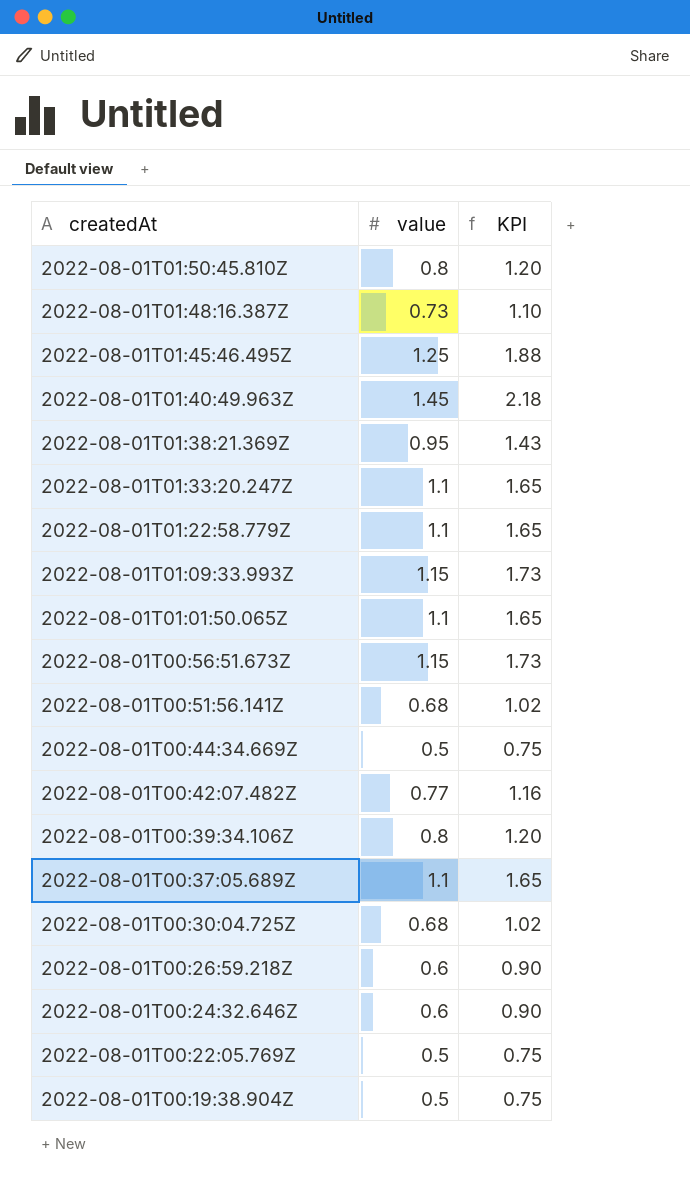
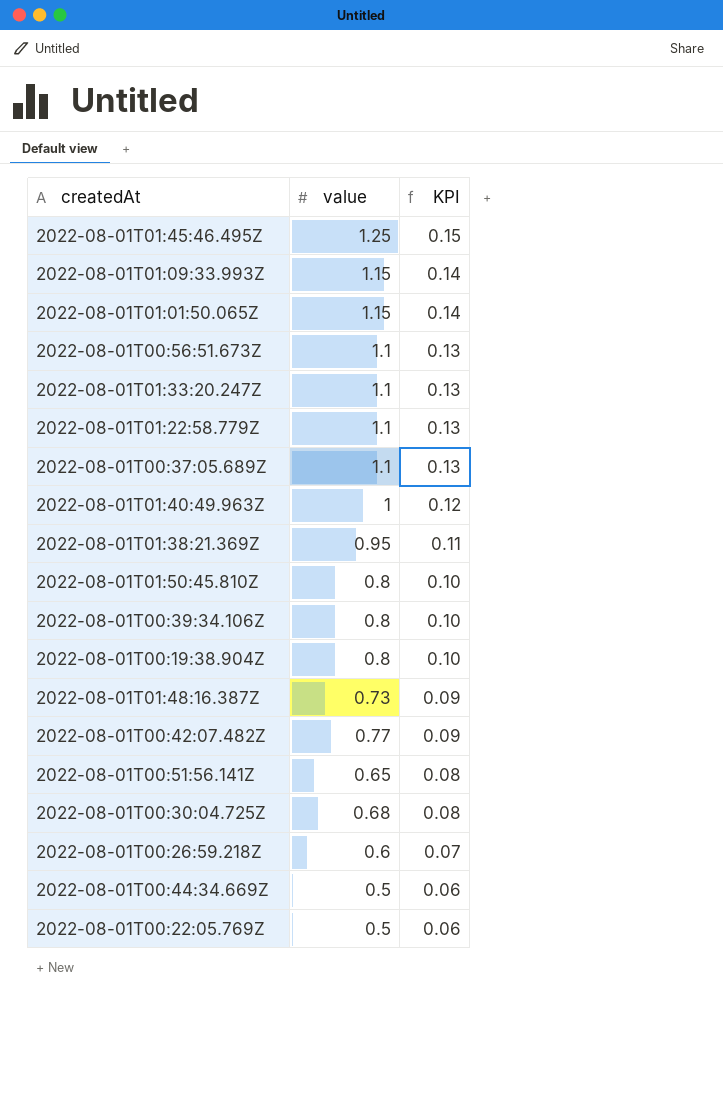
row order: createdAt descending -> KPI descending
column KPI | formula: [value] * 1.5 -> [value] * 0.12
row 2022-08-01T00:24:32.646Z: 0.6 | 0.90 -> none
2022-08-01T01:01:50.065Z | value: 1.1 -> 1.15
2022-08-01T00:56:51.673Z | value: 1.15 -> 1.1
2022-08-01T01:40:49.963Z | value: 1.45 -> 1
2022-08-01T00:19:38.904Z | value: 0.5 -> 0.8
2022-08-01T00:51:56.141Z | value: 0.68 -> 0.65

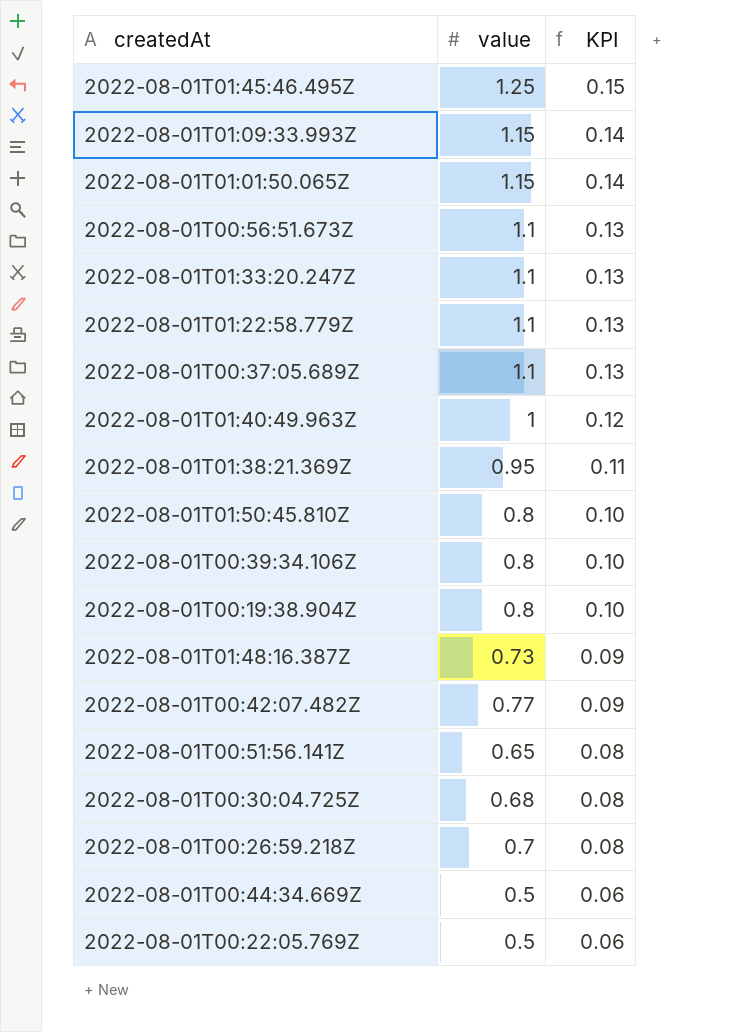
2022-08-01T00:26:59.218Z | value: 0.6 -> 0.7
2022-08-01T00:26:59.218Z | KPI: 0.07 -> 0.08

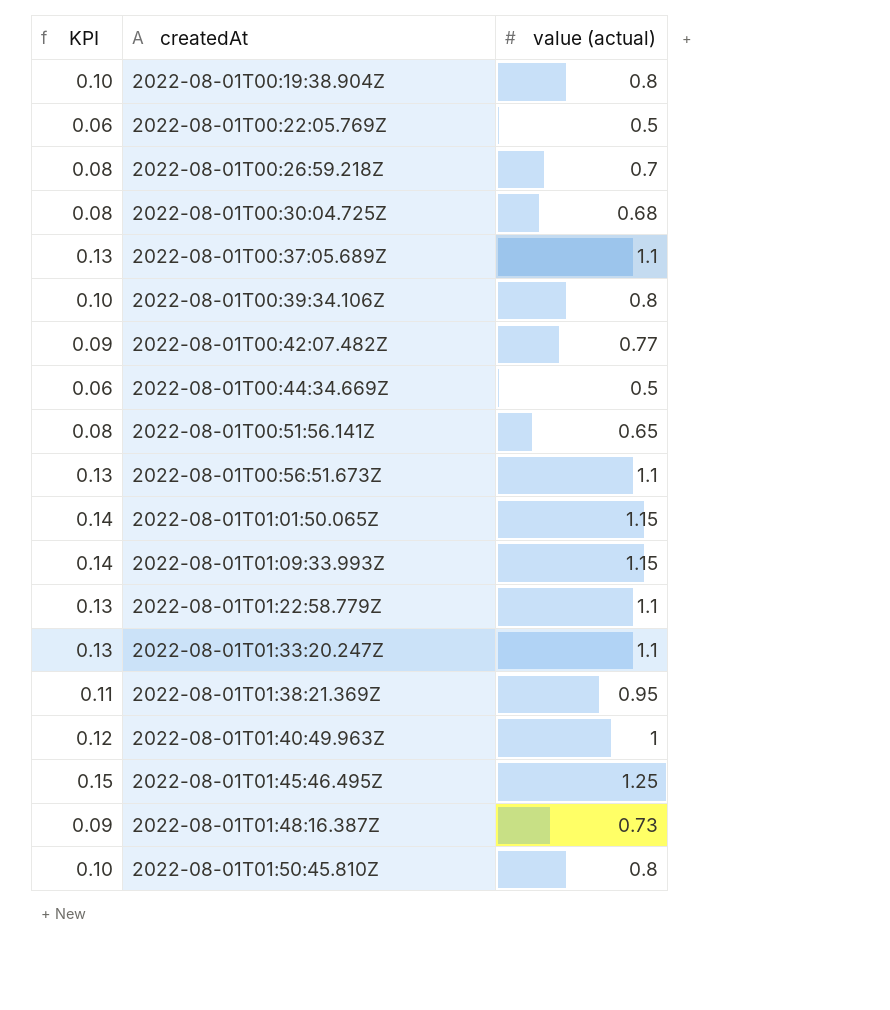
row order: KPI descending -> createdAt ascending
column KPI | position: 3 -> 1
column name: value -> value (actual)

